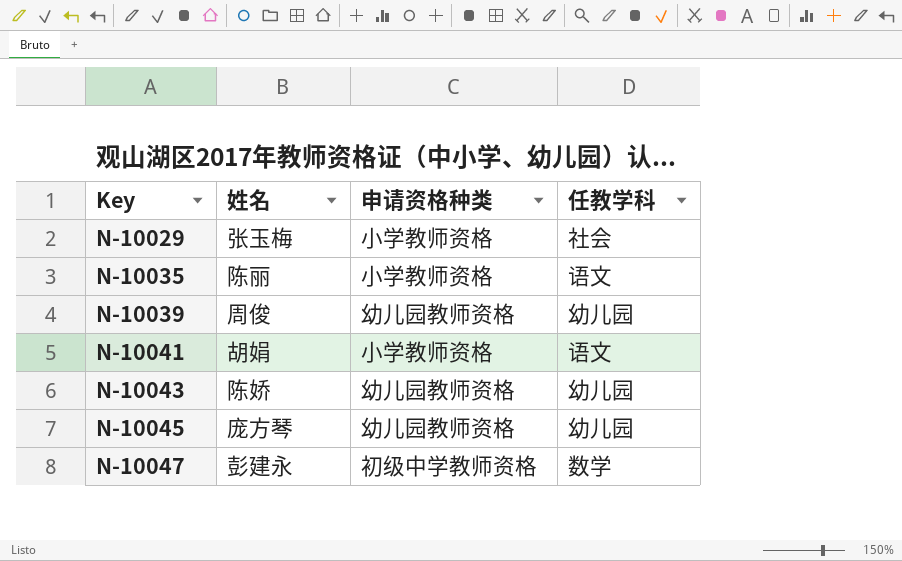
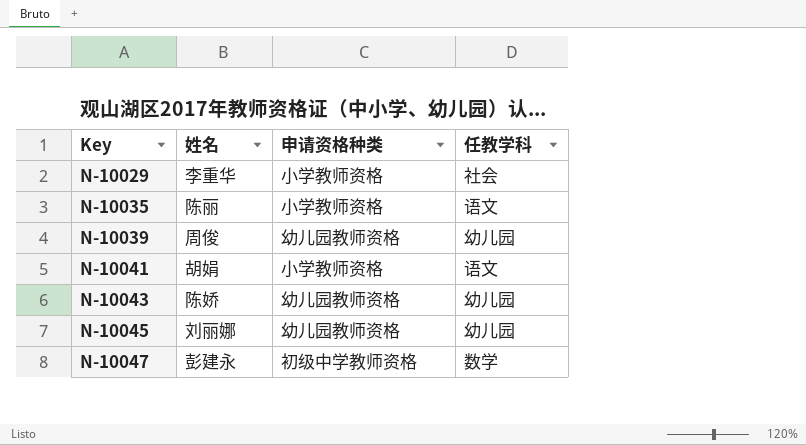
N-10029 | 姓名: 张玉梅 -> 李重华
N-10045 | 姓名: 庞方琴 -> 刘丽娜

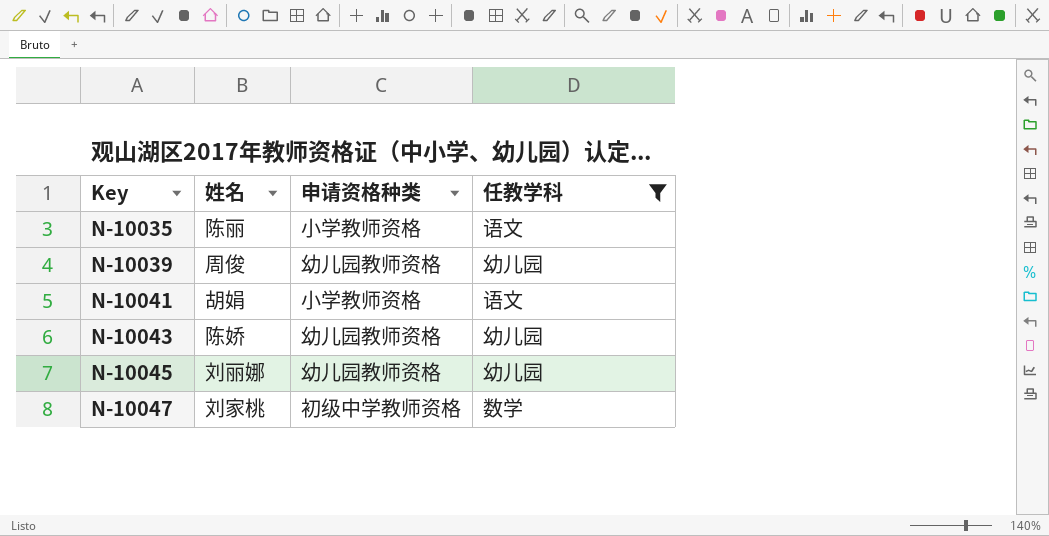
filter: none -> 任教学科 != 社会
N-10047 | 姓名: 彭建永 -> 刘家桃

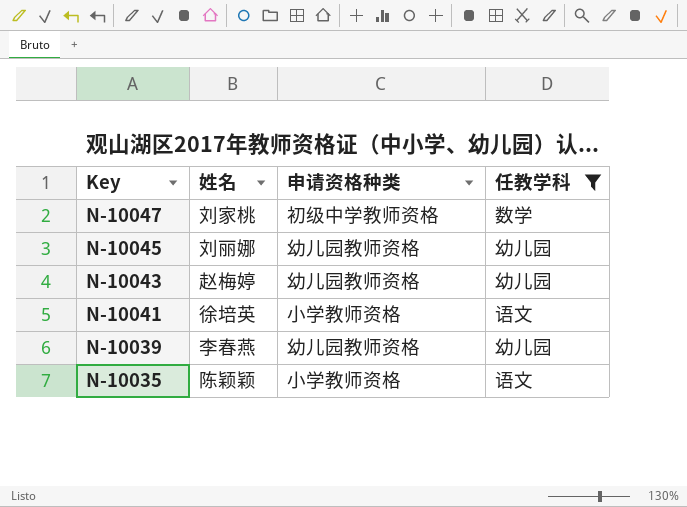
row order: Key ascending -> Key descending
N-10043 | 姓名: 陈娇 -> 赵梅婷
N-10041 | 姓名: 胡娟 -> 徐培英
N-10039 | 姓名: 周俊 -> 李春燕
N-10035 | 姓名: 陈丽 -> 陈颖颖

